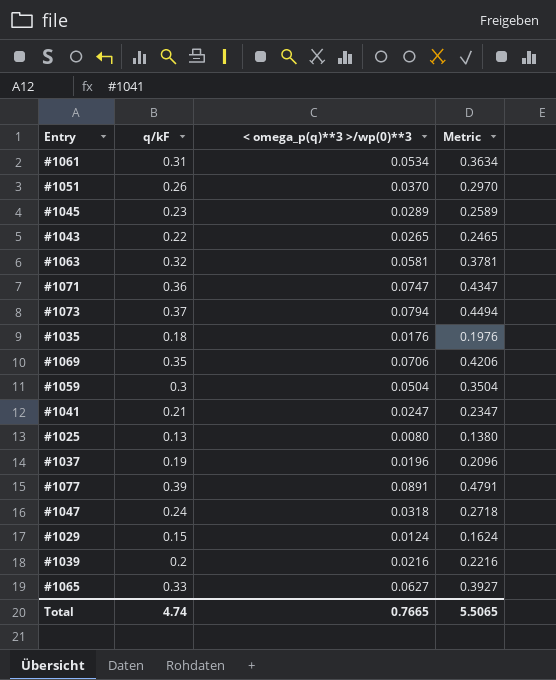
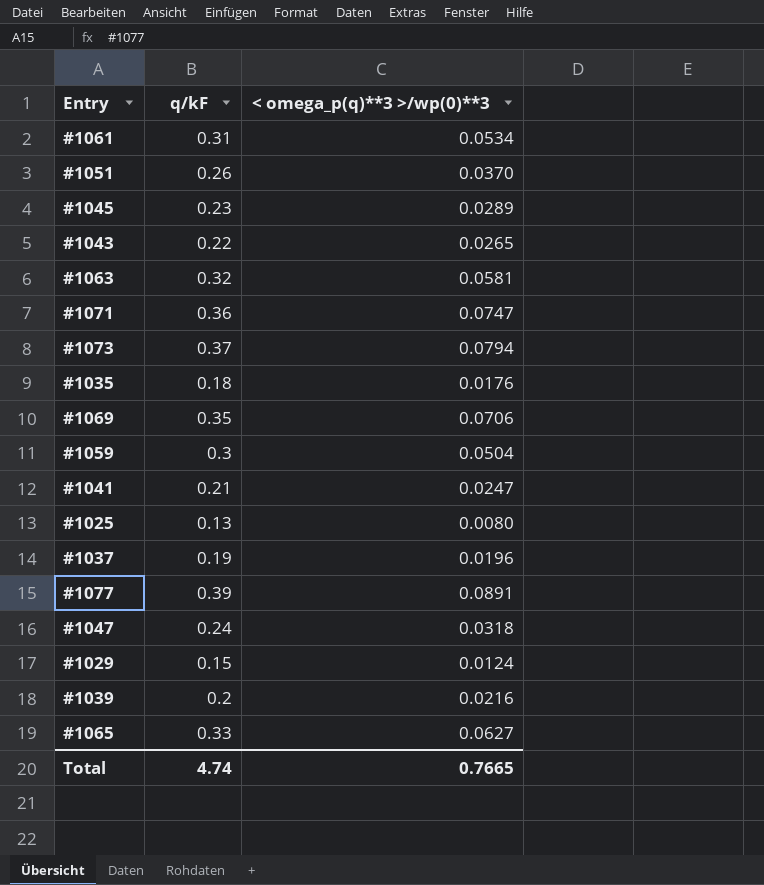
column Metric | formula: [q/kF] + [< omega_p(q)**3 >/wp(0)**3] -> none

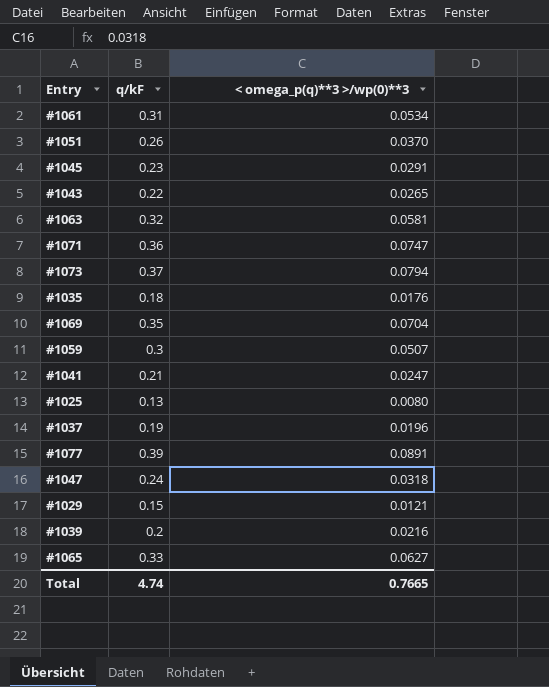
#1045 | < omega_p(q)**3 >/wp(0)**3: 0.0289 -> 0.0291
#1069 | < omega_p(q)**3 >/wp(0)**3: 0.0706 -> 0.0704
#1059 | < omega_p(q)**3 >/wp(0)**3: 0.0504 -> 0.0507
#1029 | < omega_p(q)**3 >/wp(0)**3: 0.0124 -> 0.0121

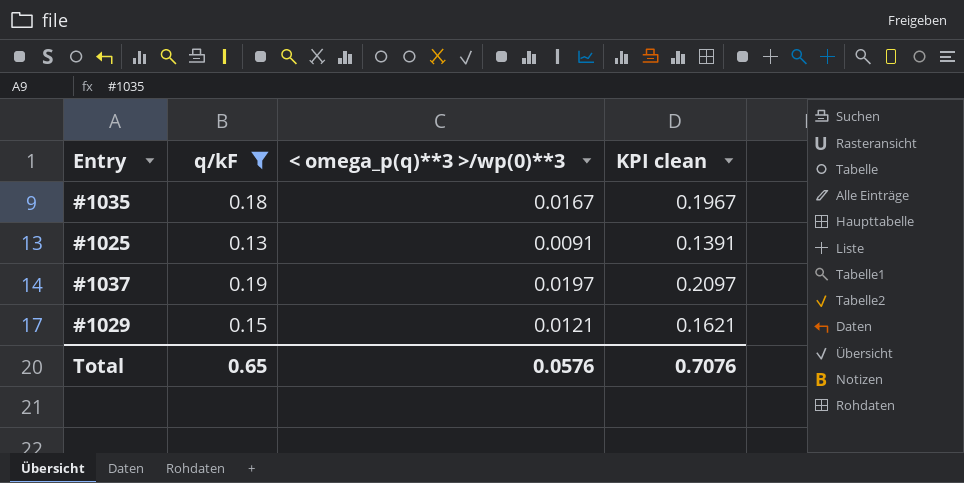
filter: none -> q/kF <= 0.19
column KPI clean | formula: none -> [q/kF] + [< omega_p(q)**3 >/wp(0)**3]
#1035 | < omega_p(q)**3 >/wp(0)**3: 0.0176 -> 0.0167
#1025 | < omega_p(q)**3 >/wp(0)**3: 0.0080 -> 0.0091
#1037 | < omega_p(q)**3 >/wp(0)**3: 0.0196 -> 0.0197
Total | q/kF: 4.74 -> 0.65
Total | < omega_p(q)**3 >/wp(0)**3: 0.7665 -> 0.0576

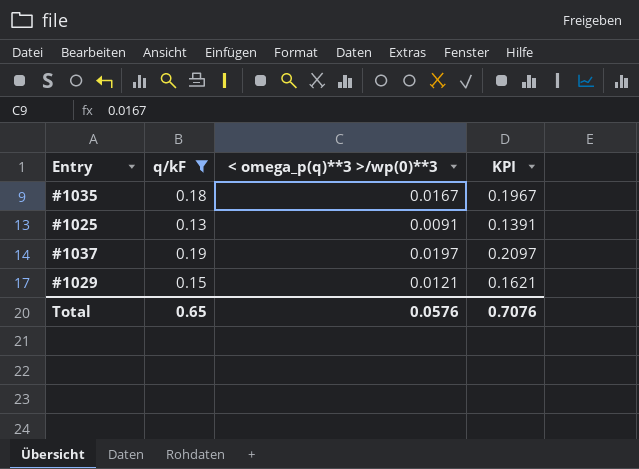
column name: KPI clean -> KPI

